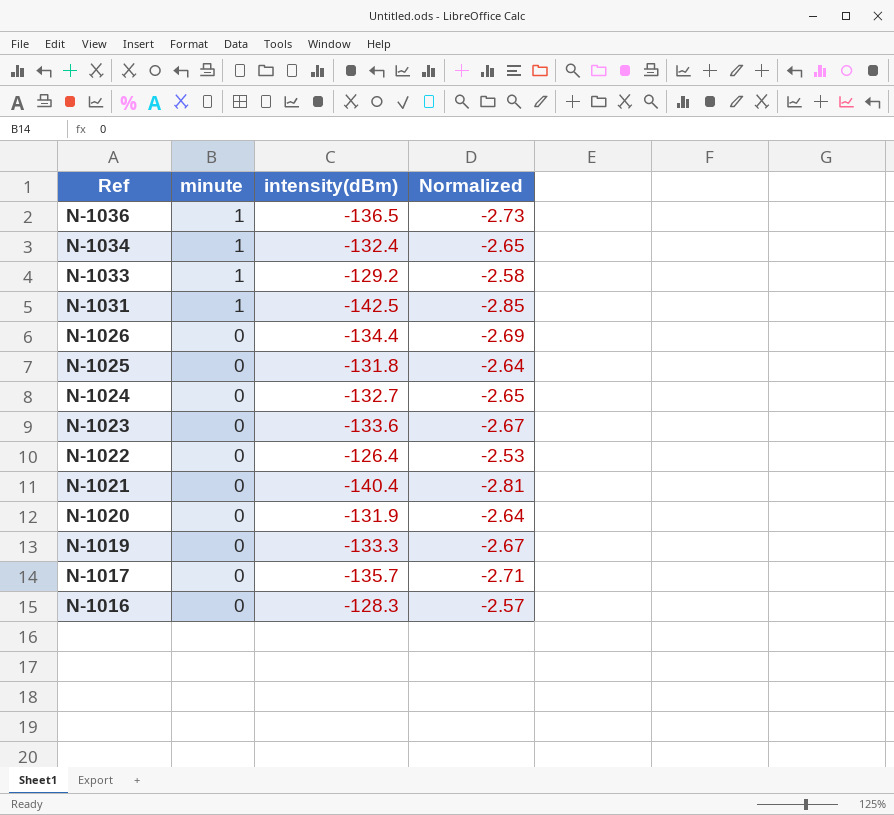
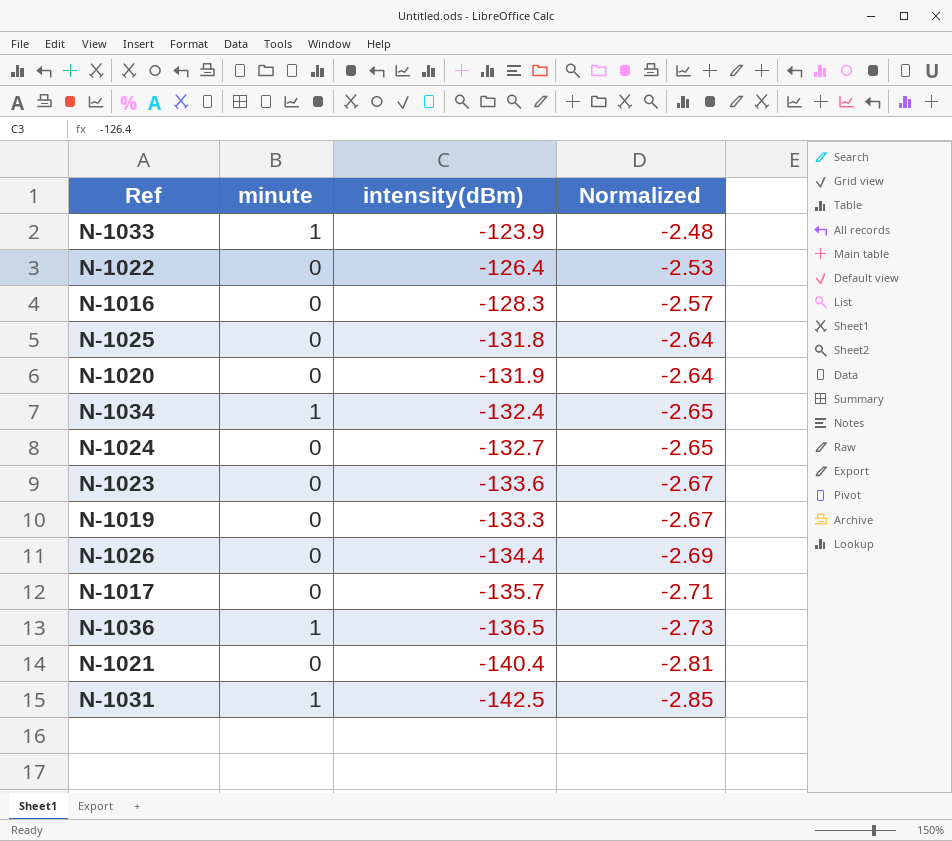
row order: Ref descending -> Normalized descending
N-1033 | intensity(dBm): -129.2 -> -123.9
N-1033 | Normalized: -2.58 -> -2.48

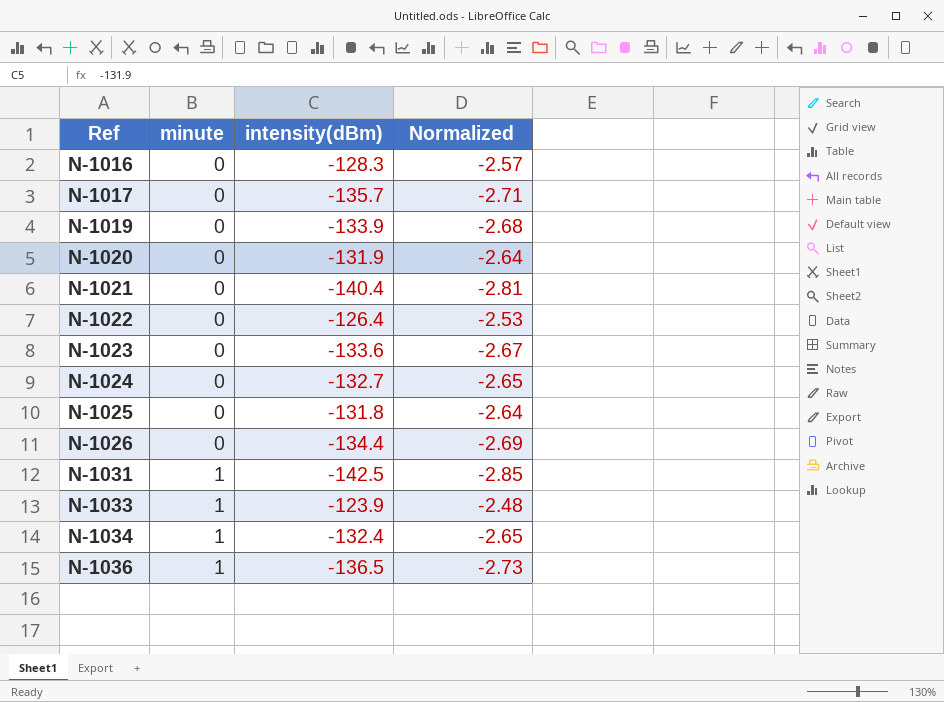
row order: Normalized descending -> Ref ascending
N-1019 | intensity(dBm): -133.3 -> -133.9
N-1019 | Normalized: -2.67 -> -2.68

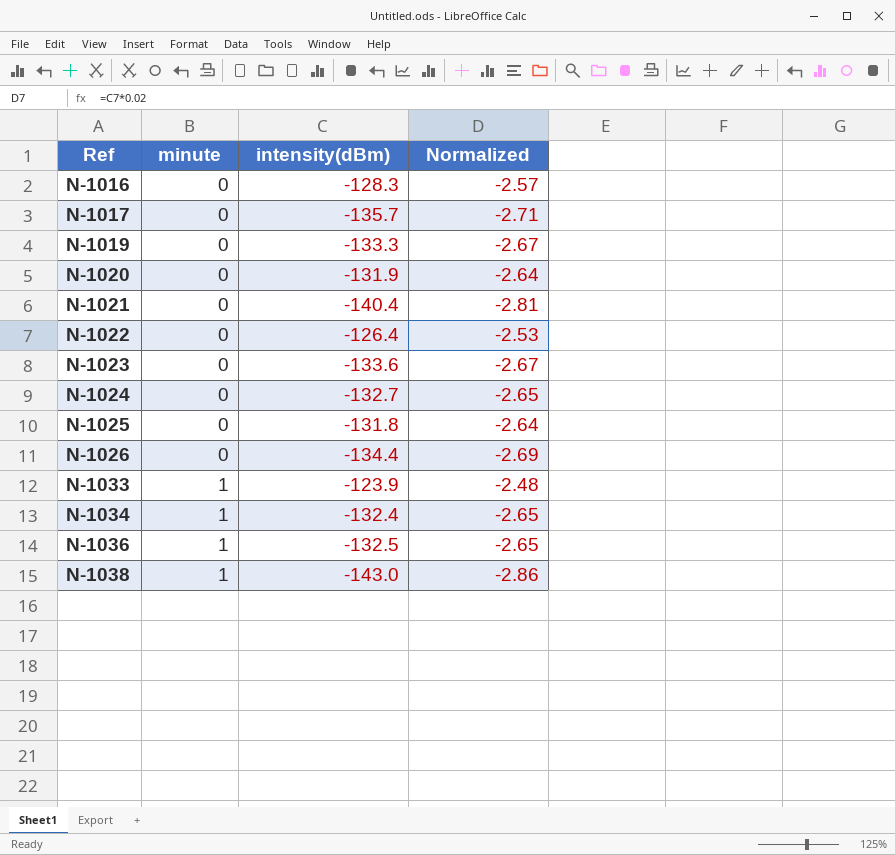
row N-1031: 1 | -142.5 | -2.85 -> none
N-1019 | intensity(dBm): -133.9 -> -133.3
N-1019 | Normalized: -2.68 -> -2.67
N-1036 | intensity(dBm): -136.5 -> -132.5
N-1036 | Normalized: -2.73 -> -2.65
row N-1038: none -> 1 | -143.0 | -2.86

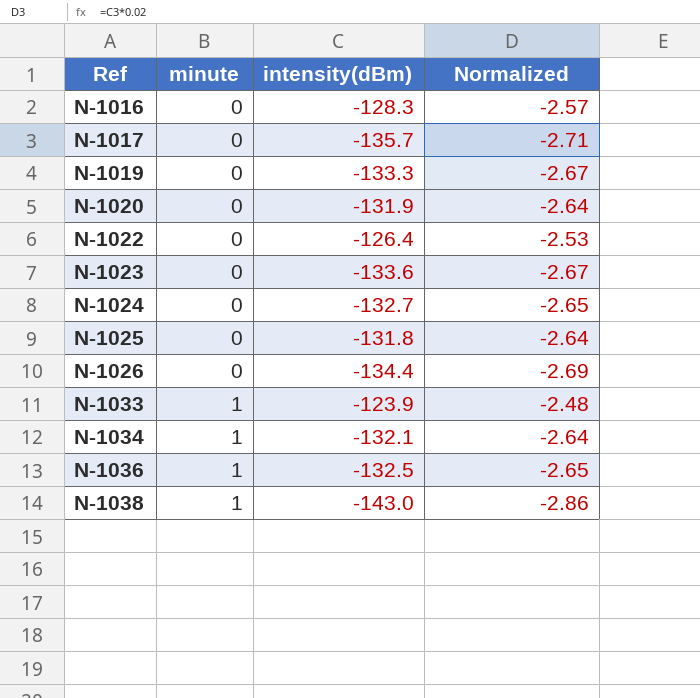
row N-1021: 0 | -140.4 | -2.81 -> none
N-1034 | intensity(dBm): -132.4 -> -132.1
N-1034 | Normalized: -2.65 -> -2.64

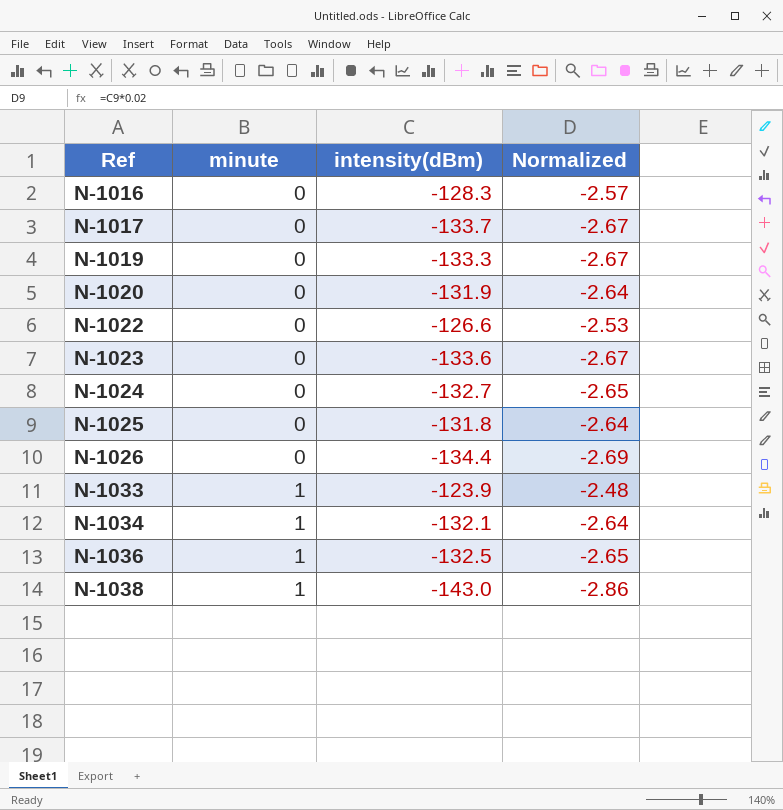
N-1017 | intensity(dBm): -135.7 -> -133.7
N-1017 | Normalized: -2.71 -> -2.67
N-1022 | intensity(dBm): -126.4 -> -126.6

